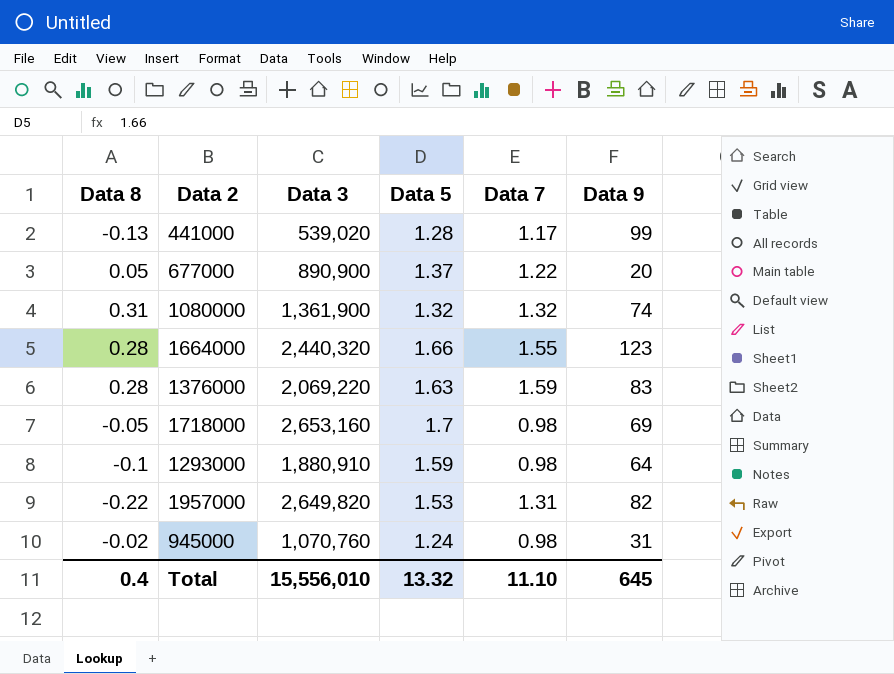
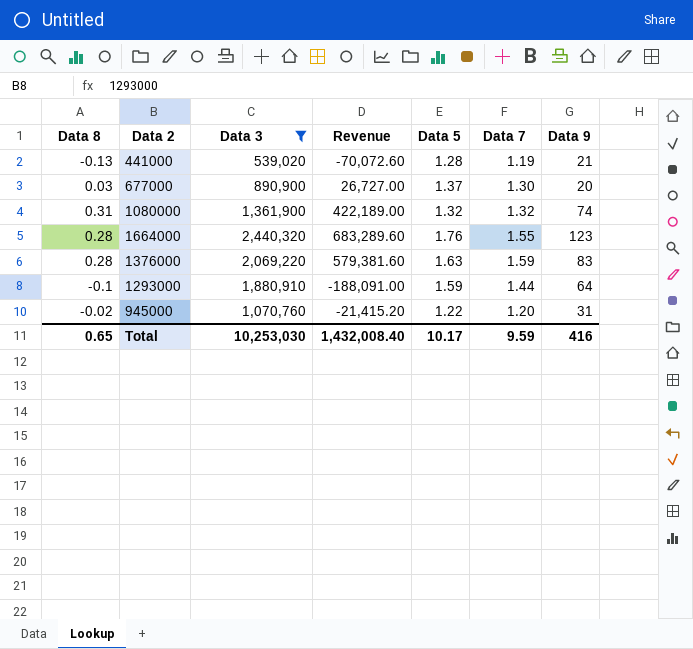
filter: none -> Data 3 <= 2,440,320
column Revenue | formula: none -> [Data 8] * [Data 3]
441000 | Data 7: 1.17 -> 1.19
441000 | Data 9: 99 -> 21
677000 | Data 8: 0.05 -> 0.03
677000 | Data 7: 1.22 -> 1.30
1664000 | Data 5: 1.66 -> 1.76
1293000 | Data 7: 0.98 -> 1.44
945000 | Data 5: 1.24 -> 1.22
945000 | Data 7: 0.98 -> 1.20
Total | Data 8: 0.4 -> 0.65
Total | Data 3: 15,556,010 -> 10,253,030
Total | Data 5: 13.32 -> 10.17
Total | Data 7: 11.10 -> 9.59
Total | Data 9: 645 -> 416

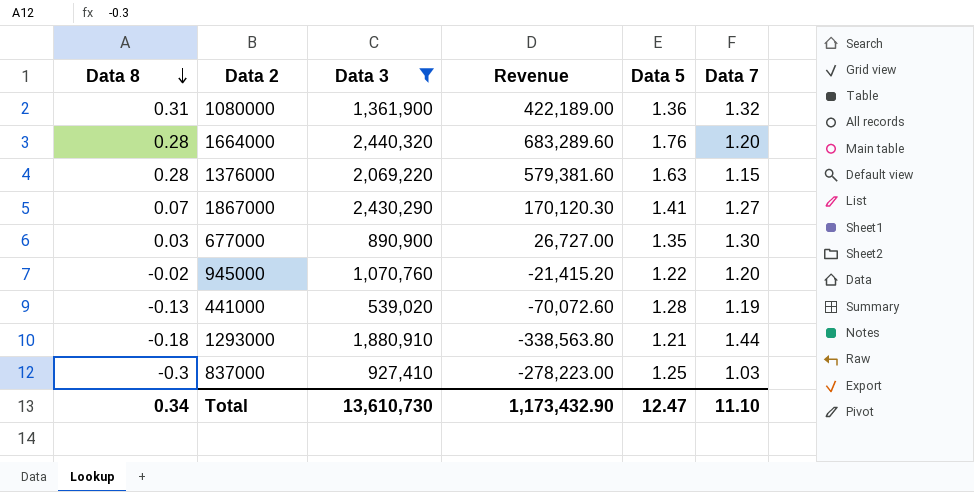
row order: none -> Data 8 descending
column Data 9 | position: 7 -> none
1080000 | Data 5: 1.32 -> 1.36
1664000 | Data 7: 1.55 -> 1.20
1376000 | Data 7: 1.59 -> 1.15
row 1867000: none -> 0.07 | 2,430,290 | 170,120.30 | 1.41 | 1.27
677000 | Data 5: 1.37 -> 1.35
1293000 | Data 8: -0.1 -> -0.18
1293000 | Revenue: -188,091.00 -> -338,563.80
1293000 | Data 5: 1.59 -> 1.21
row 837000: none -> -0.3 | 927,410 | -278,223.00 | 1.25 | 1.03
Total | Data 8: 0.65 -> 0.34
Total | Data 3: 10,253,030 -> 13,610,730
Total | Revenue: 1,432,008.40 -> 1,173,432.90
Total | Data 5: 10.17 -> 12.47
Total | Data 7: 9.59 -> 11.10

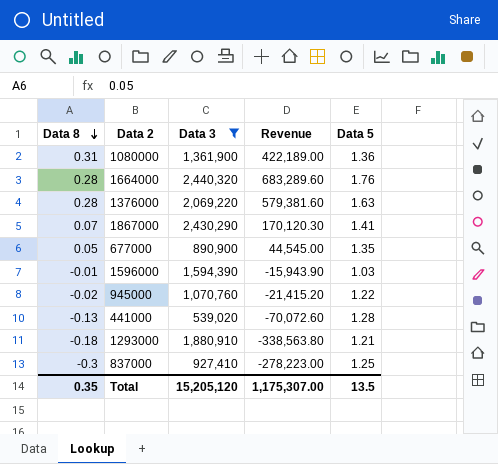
column Data 7 | position: 6 -> none
677000 | Data 8: 0.03 -> 0.05
677000 | Revenue: 26,727.00 -> 44,545.00
row 1596000: none -> -0.01 | 1,594,390 | -15,943.90 | 1.03
Total | Data 8: 0.34 -> 0.35
Total | Data 3: 13,610,730 -> 15,205,120
Total | Revenue: 1,173,432.90 -> 1,175,307.00
Total | Data 5: 12.47 -> 13.5

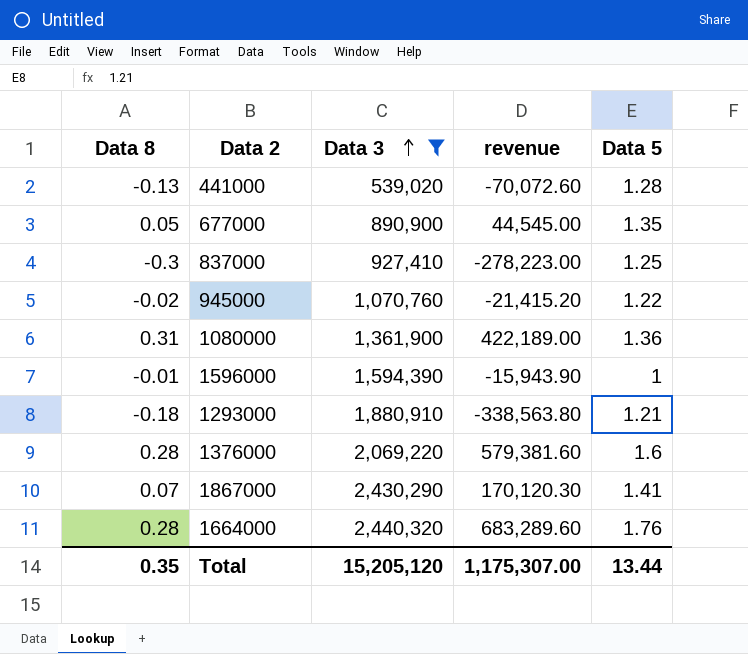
row order: Data 8 descending -> Data 3 ascending
column name: Revenue -> revenue
1596000 | Data 5: 1.03 -> 1
1376000 | Data 5: 1.63 -> 1.6
Total | Data 5: 13.5 -> 13.44

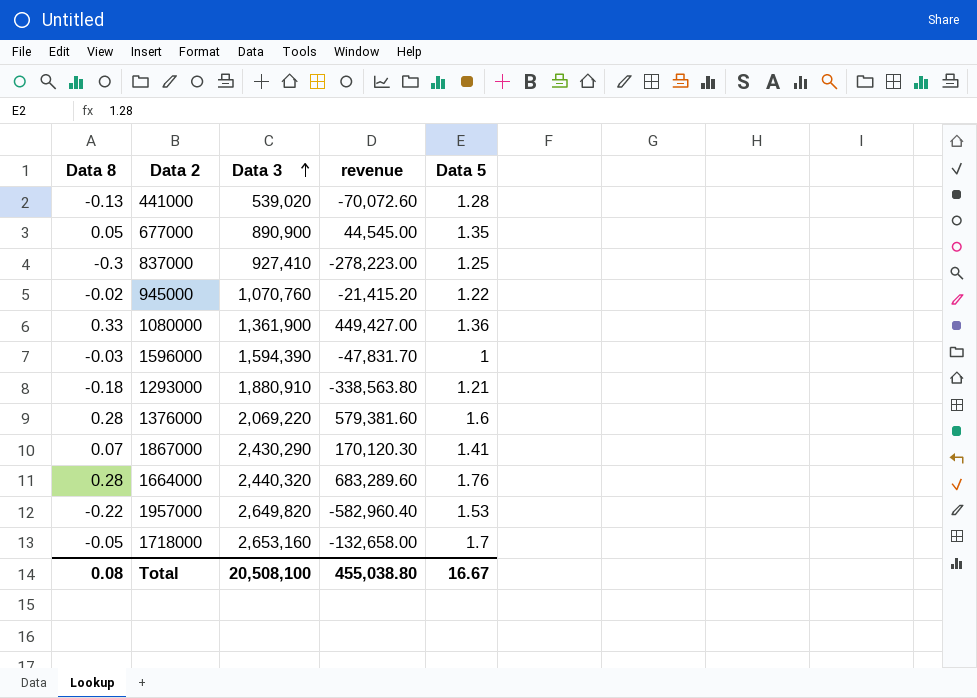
filter: Data 3 <= 2,440,320 -> none
1080000 | Data 8: 0.31 -> 0.33
1080000 | revenue: 422,189.00 -> 449,427.00
1596000 | Data 8: -0.01 -> -0.03
1596000 | revenue: -15,943.90 -> -47,831.70
Total | Data 8: 0.35 -> 0.08
Total | Data 3: 15,205,120 -> 20,508,100
Total | revenue: 1,175,307.00 -> 455,038.80
Total | Data 5: 13.44 -> 16.67

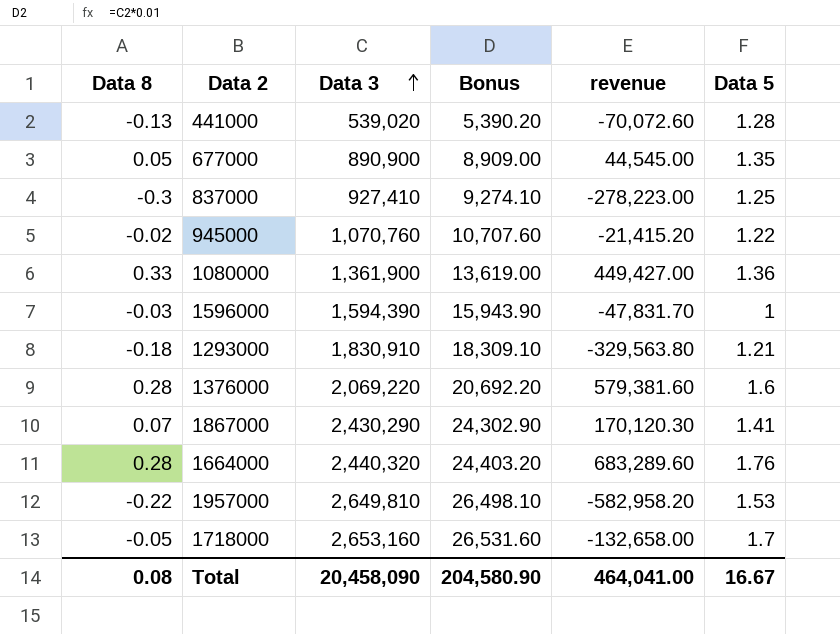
column Bonus | formula: none -> [Data 3] * 0.01
1293000 | Data 3: 1,880,910 -> 1,830,910
1293000 | revenue: -338,563.80 -> -329,563.80
1957000 | Data 3: 2,649,820 -> 2,649,810
1957000 | revenue: -582,960.40 -> -582,958.20
Total | Data 3: 20,508,100 -> 20,458,090
Total | revenue: 455,038.80 -> 464,041.00

